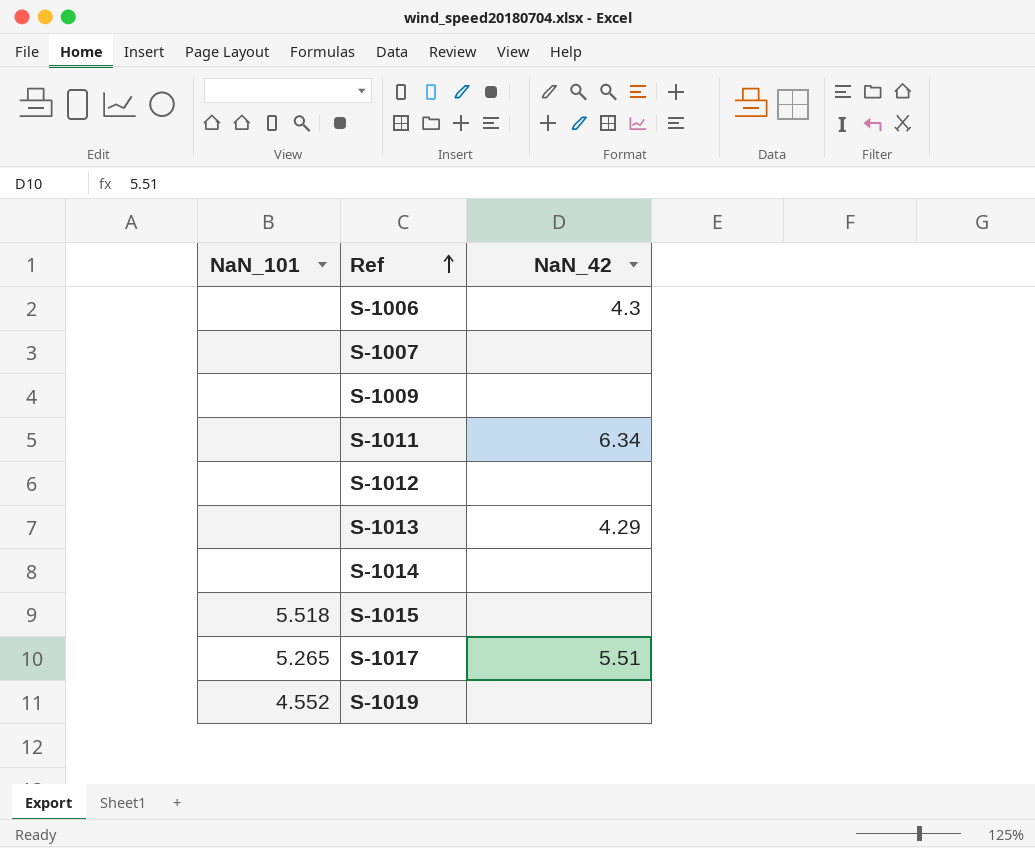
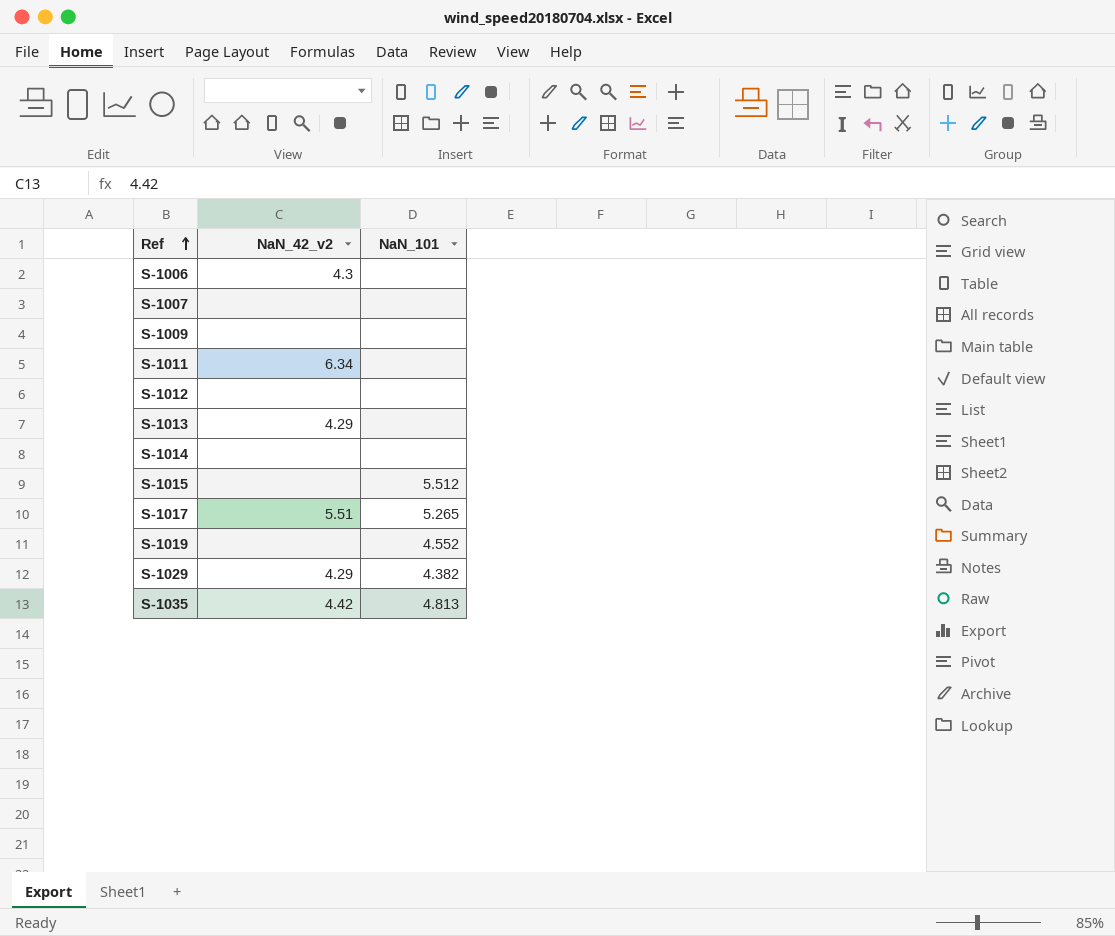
column name: NaN_42 -> NaN_42_v2
column NaN_101 | position: 1 -> 3
S-1015 | NaN_101: 5.518 -> 5.512
row S-1029: none -> 4.29 | 4.382
row S-1035: none -> 4.42 | 4.813

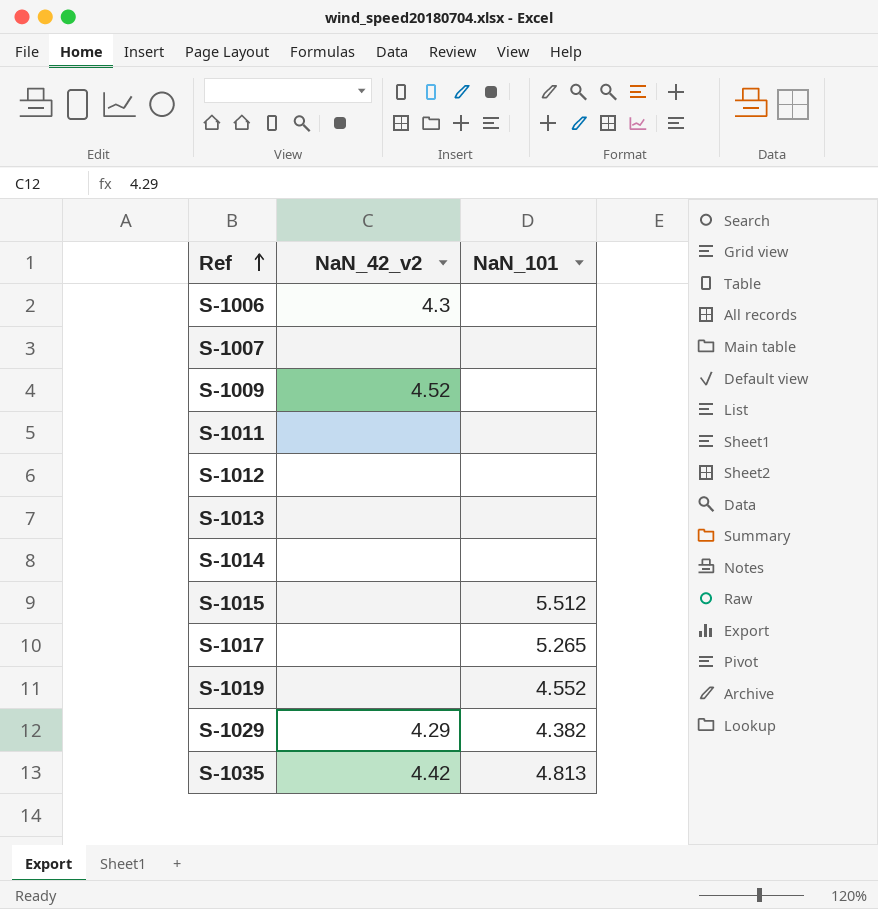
S-1009 | NaN_42_v2: none -> 4.52
S-1011 | NaN_42_v2: 6.34 -> none
S-1013 | NaN_42_v2: 4.29 -> none
S-1017 | NaN_42_v2: 5.51 -> none

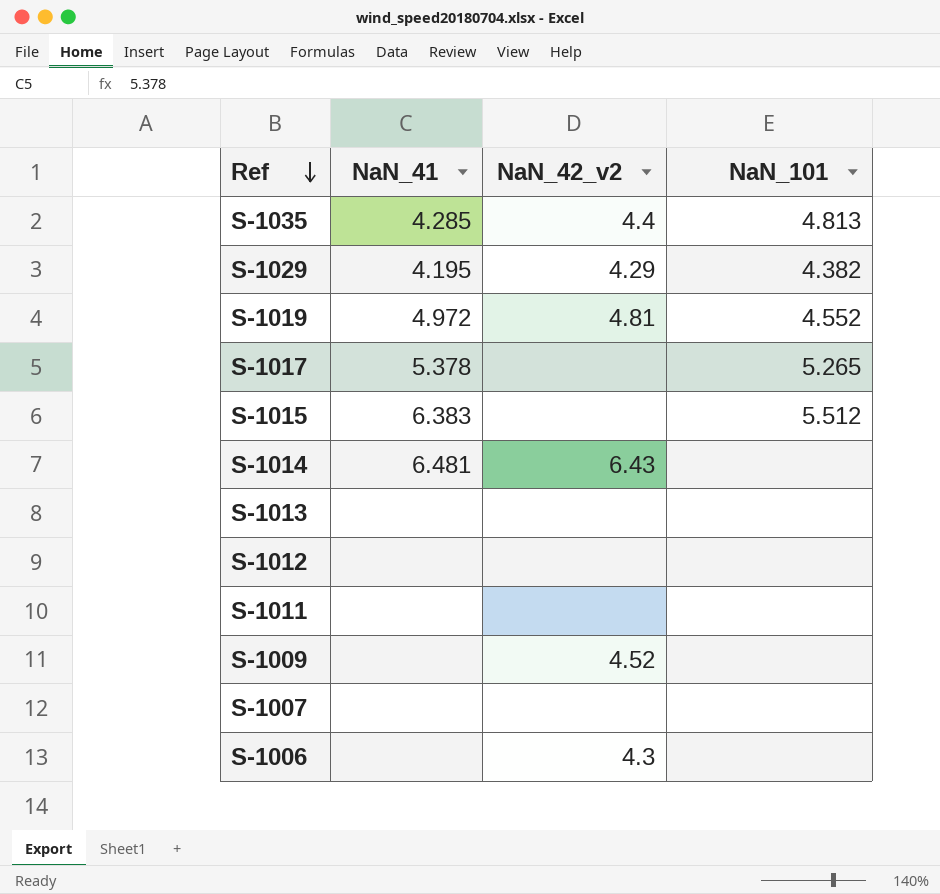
row order: Ref ascending -> Ref descending
column NaN_41 | position: none -> 2
S-1035 | NaN_42_v2: 4.42 -> 4.4
S-1019 | NaN_42_v2: none -> 4.81
S-1014 | NaN_42_v2: none -> 6.43

